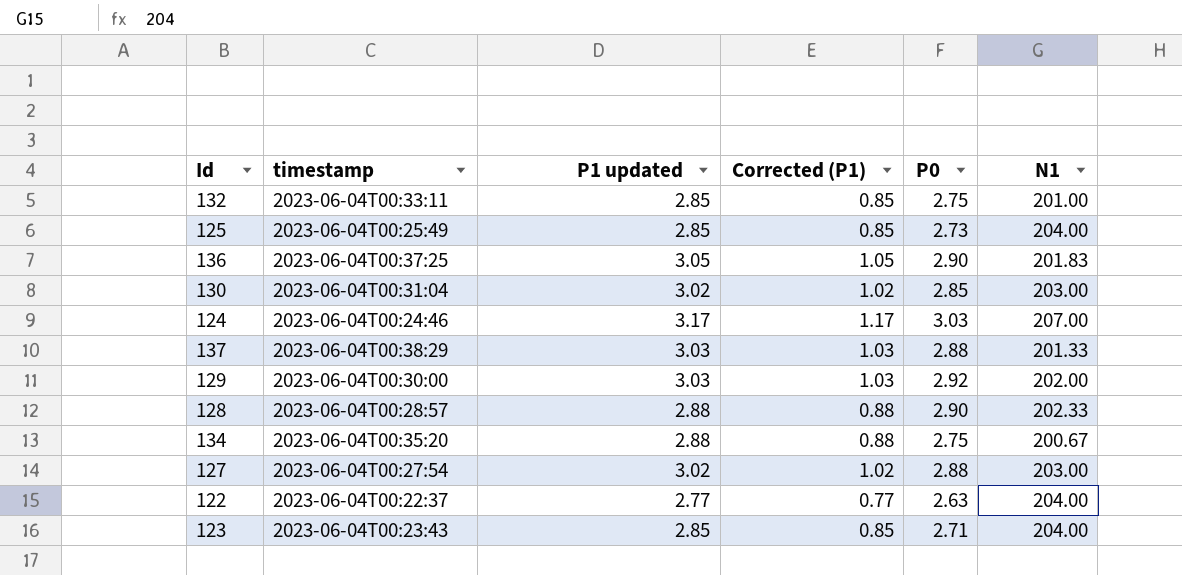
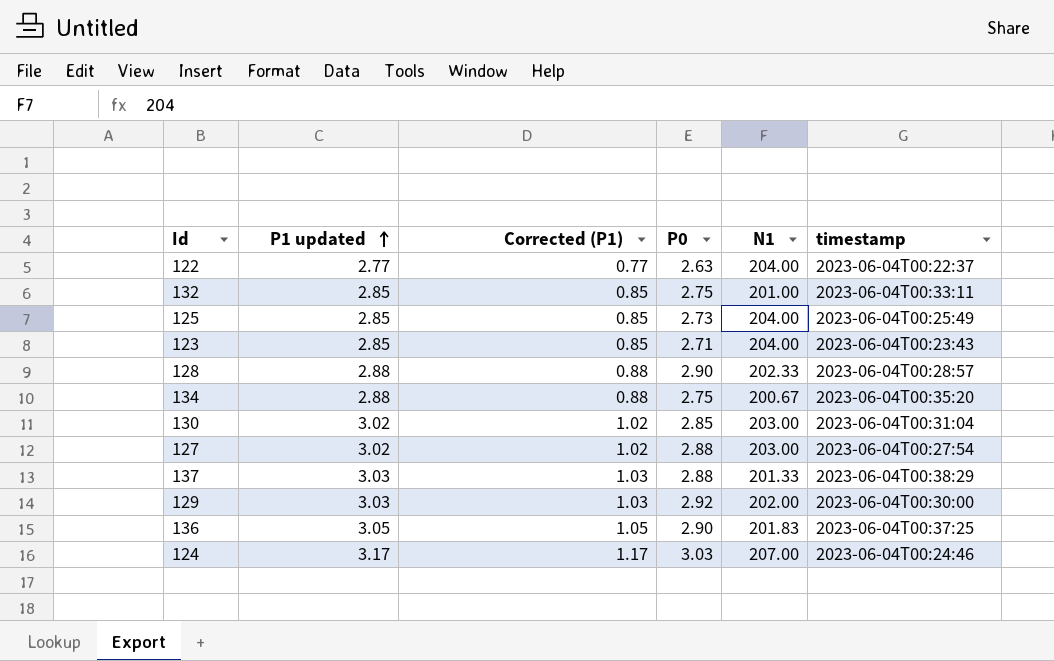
row order: none -> P1 updated ascending
column timestamp | position: 2 -> 6

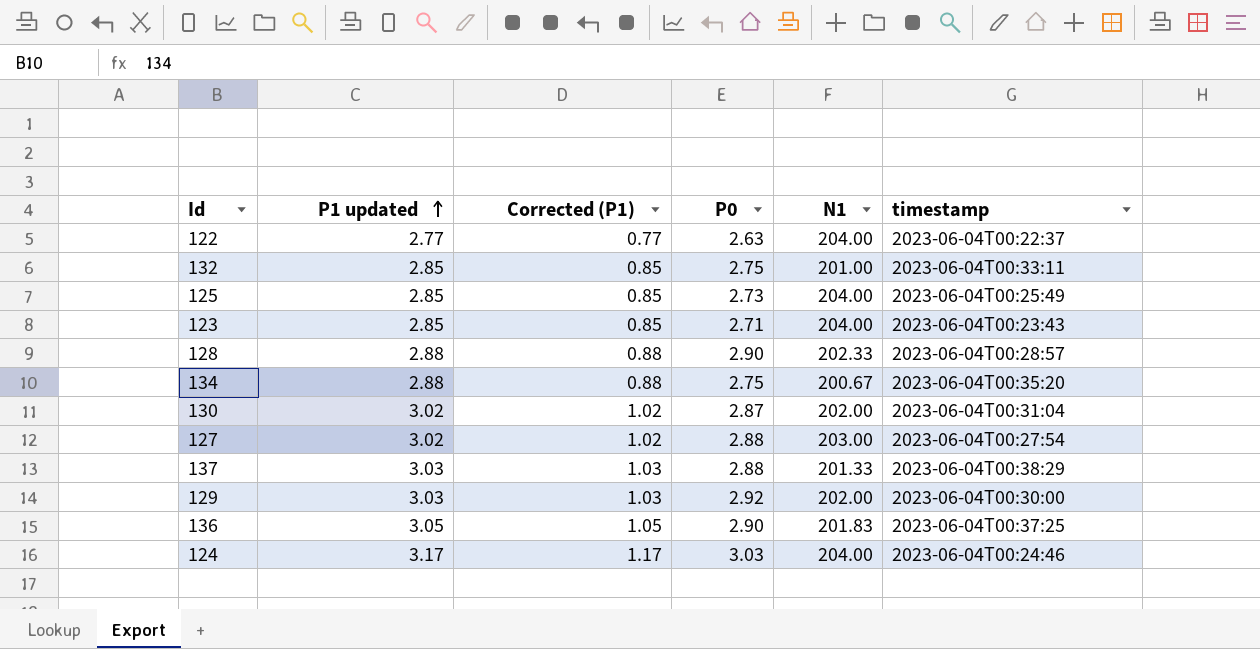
130 | P0: 2.85 -> 2.87
130 | N1: 203.00 -> 202.00
124 | N1: 207.00 -> 204.00

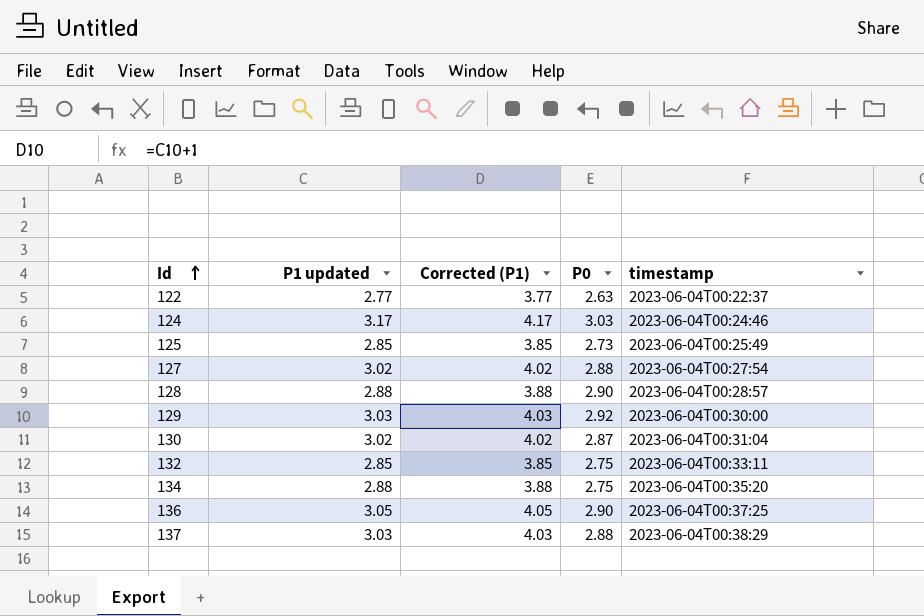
row order: P1 updated ascending -> Id ascending
column N1 | position: 5 -> none
column Corrected (P1) | formula: [P1 updated] - 2 -> [P1 updated] + 1
row 123: 2.85 | 0.85 | 2.71 | 204.00 | 2023-06-04T00:23:43 -> none

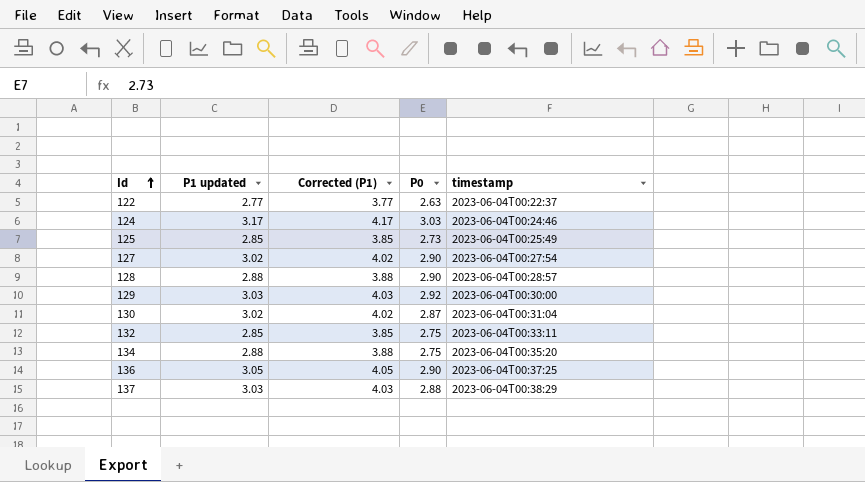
127 | P0: 2.88 -> 2.90

